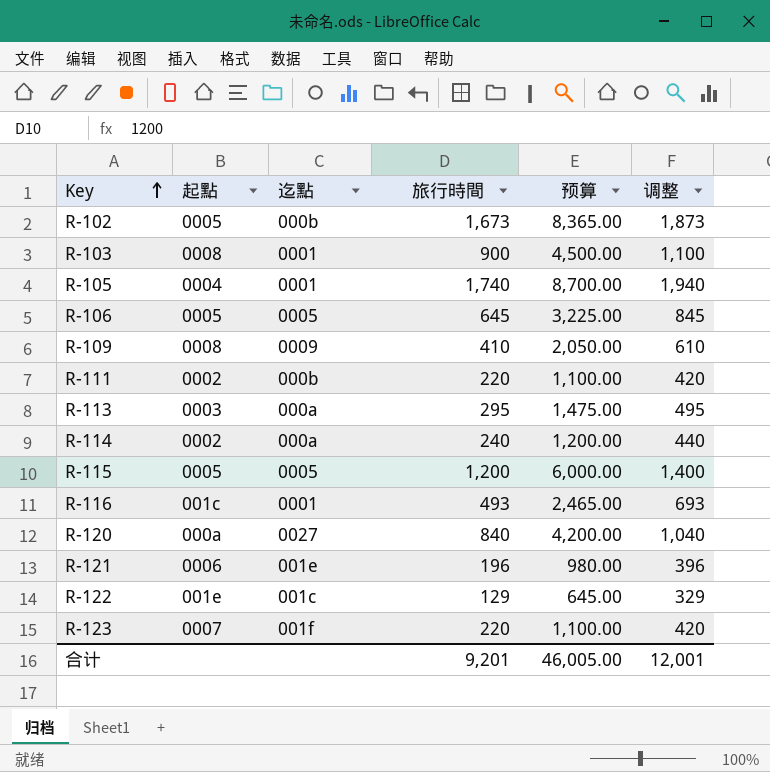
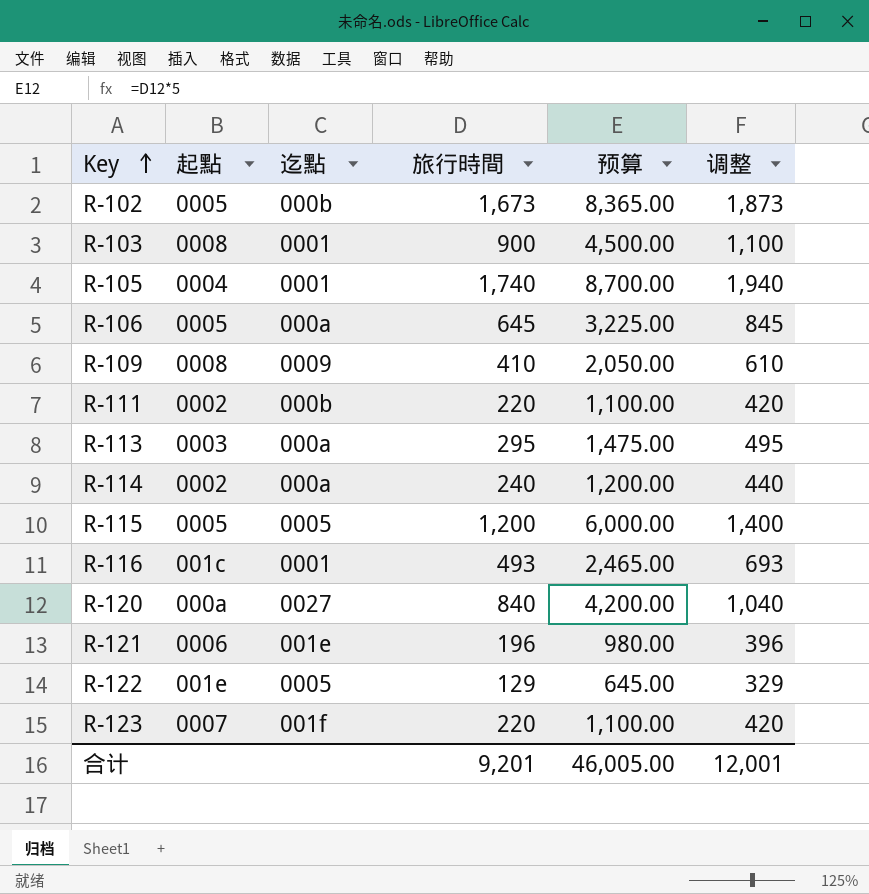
R-106 | 迄點: 0005 -> 000a
R-122 | 迄點: 001c -> 0005

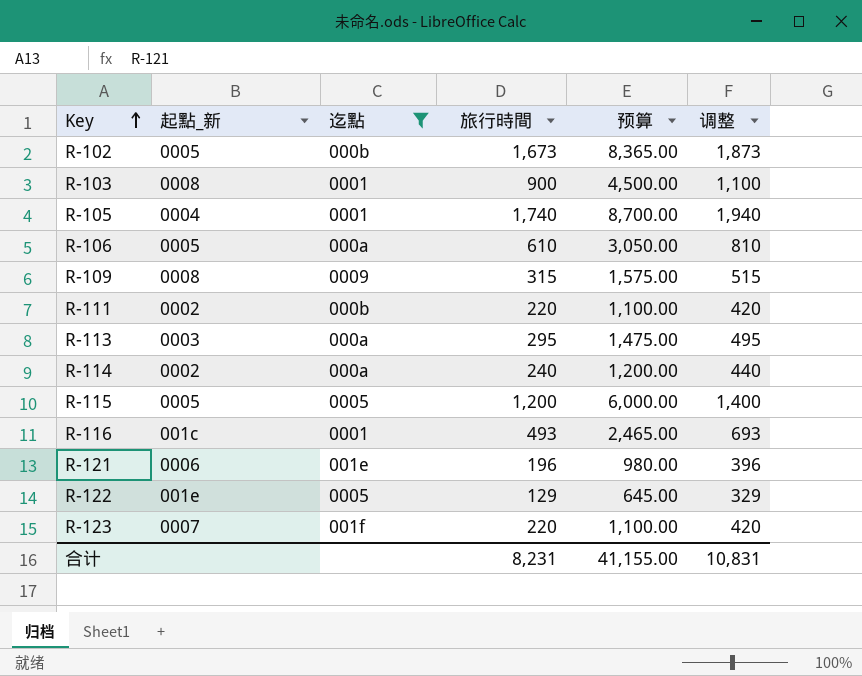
filter: none -> 迄點 != 0027
column name: 起點 -> 起點_新
R-106 | 旅行時間: 645 -> 610
R-106 | 预算: 3,225.00 -> 3,050.00
R-106 | 调整: 845 -> 810
R-109 | 旅行時間: 410 -> 315
R-109 | 预算: 2,050.00 -> 1,575.00
R-109 | 调整: 610 -> 515
合计 | 旅行時間: 9,201 -> 8,231
合计 | 预算: 46,005.00 -> 41,155.00
合计 | 调整: 12,001 -> 10,831

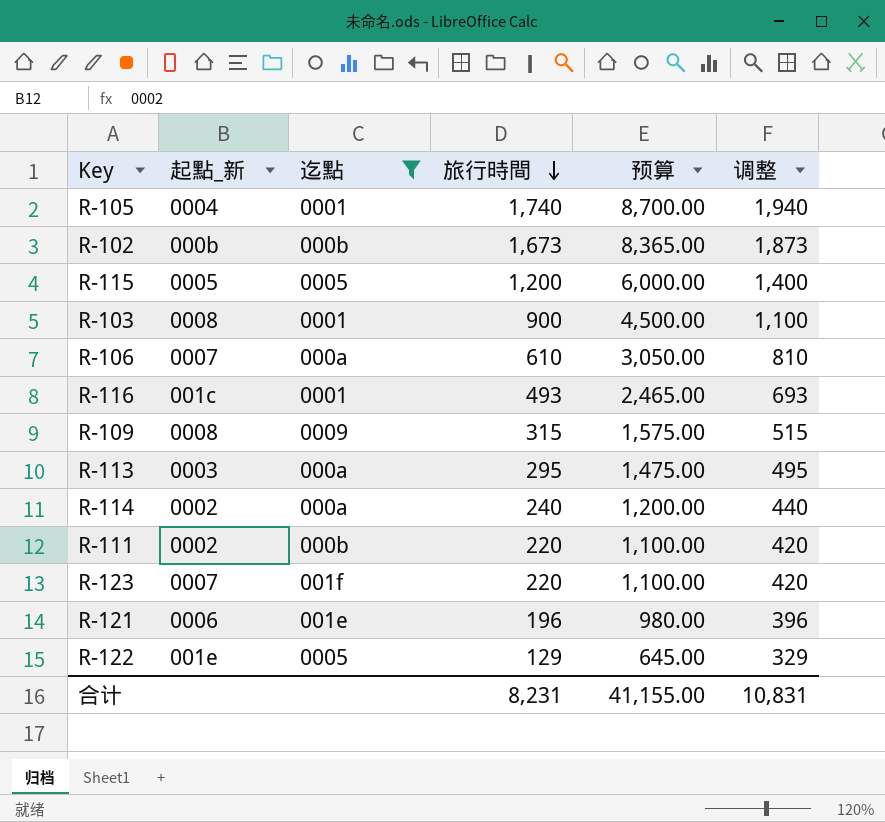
row order: Key ascending -> 旅行時間 descending
R-102 | 起點_新: 0005 -> 000b
R-106 | 起點_新: 0005 -> 0007

